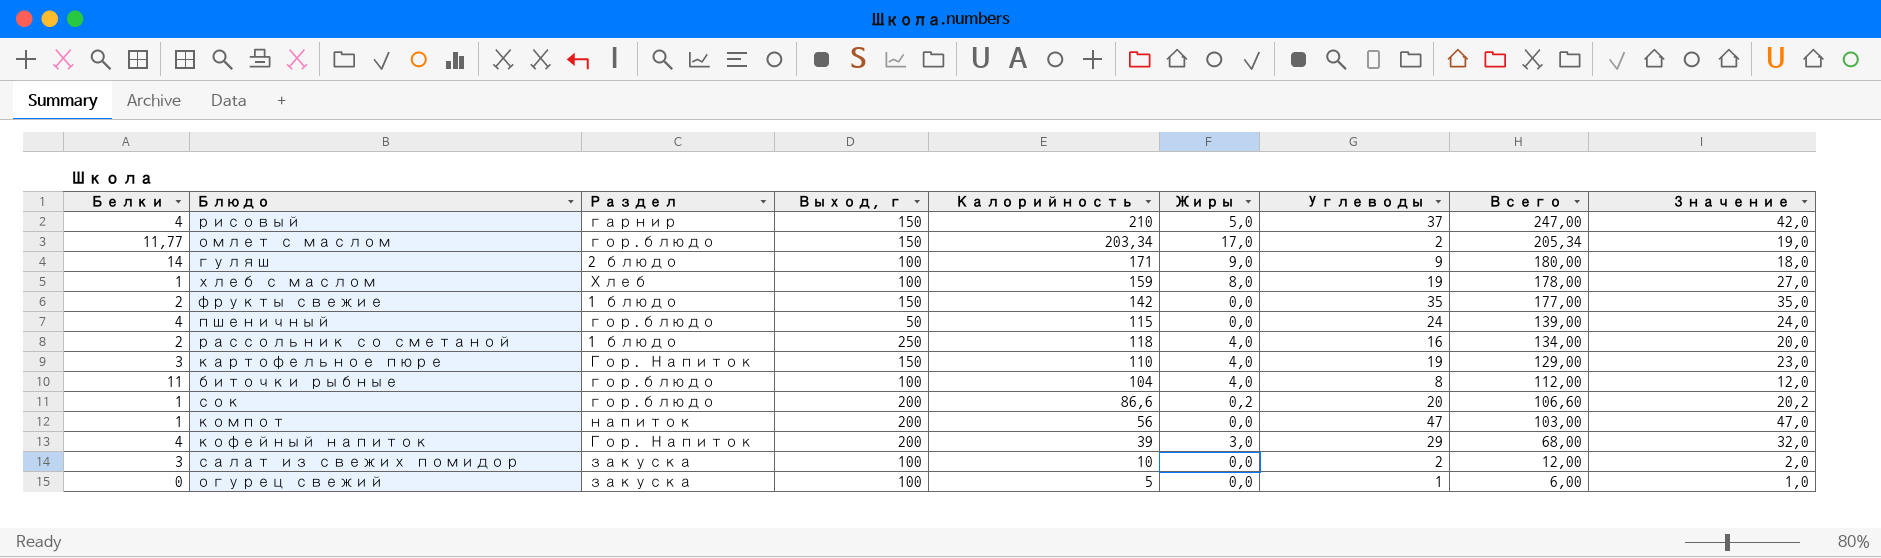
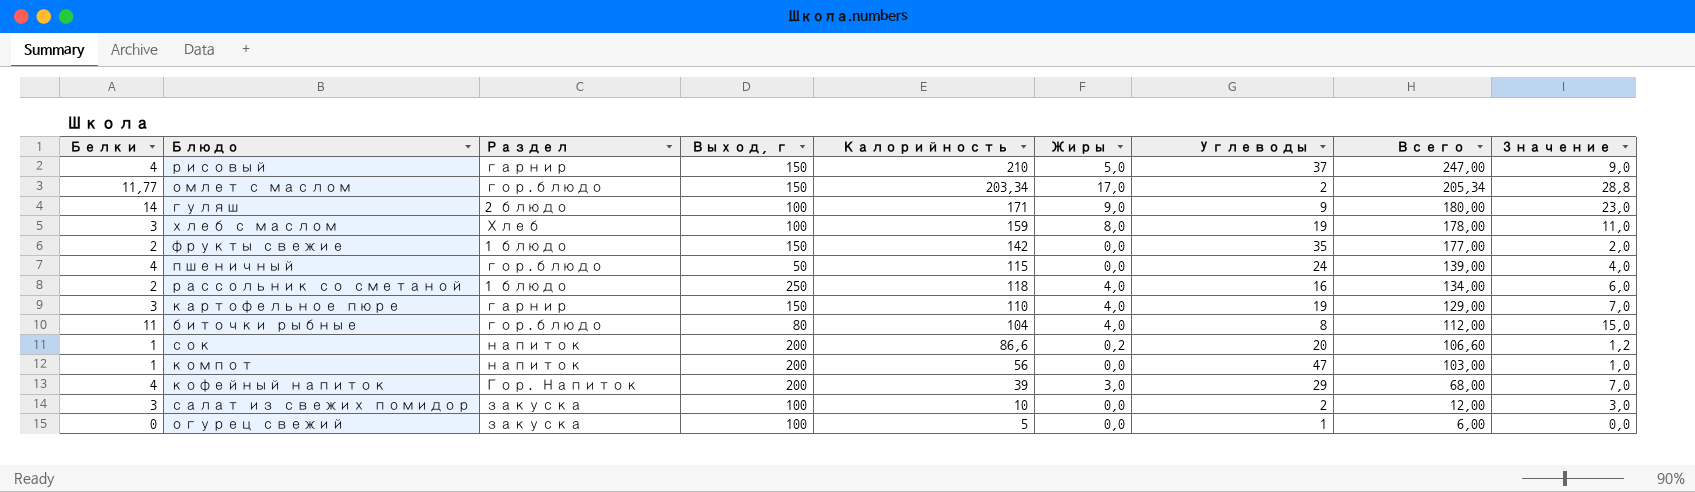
column Значение | formula: [Жиры] + [Углеводы] -> [Белки] + [Жиры]
хлеб с маслом | Белки: 1 -> 3
картофельное пюре | Раздел: Гор. Напиток -> гарнир
биточки рыбные | Выход, г: 100 -> 80
сок | Раздел: гор.блюдо -> напиток

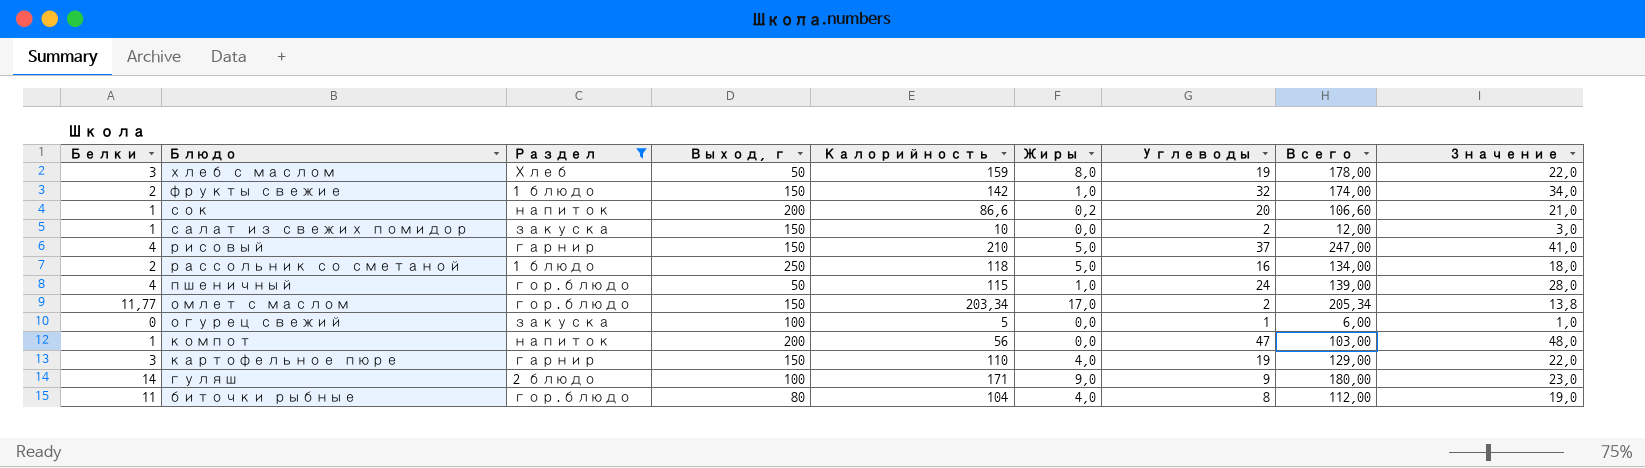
filter: none -> Раздел != Гор. Напиток
row order: Всего descending -> Блюдо descending
column Значение | formula: [Белки] + [Жиры] -> [Белки] + [Углеводы]
хлеб с маслом | Выход, г: 100 -> 50
фрукты свежие | Жиры: 0,0 -> 1,0
фрукты свежие | Углеводы: 35 -> 32
фрукты свежие | Всего: 177,00 -> 174,00
салат из свежих помидор | Белки: 3 -> 1
салат из свежих помидор | Выход, г: 100 -> 150
рассольник со сметаной | Жиры: 4,0 -> 5,0
пшеничный | Жиры: 0,0 -> 1,0

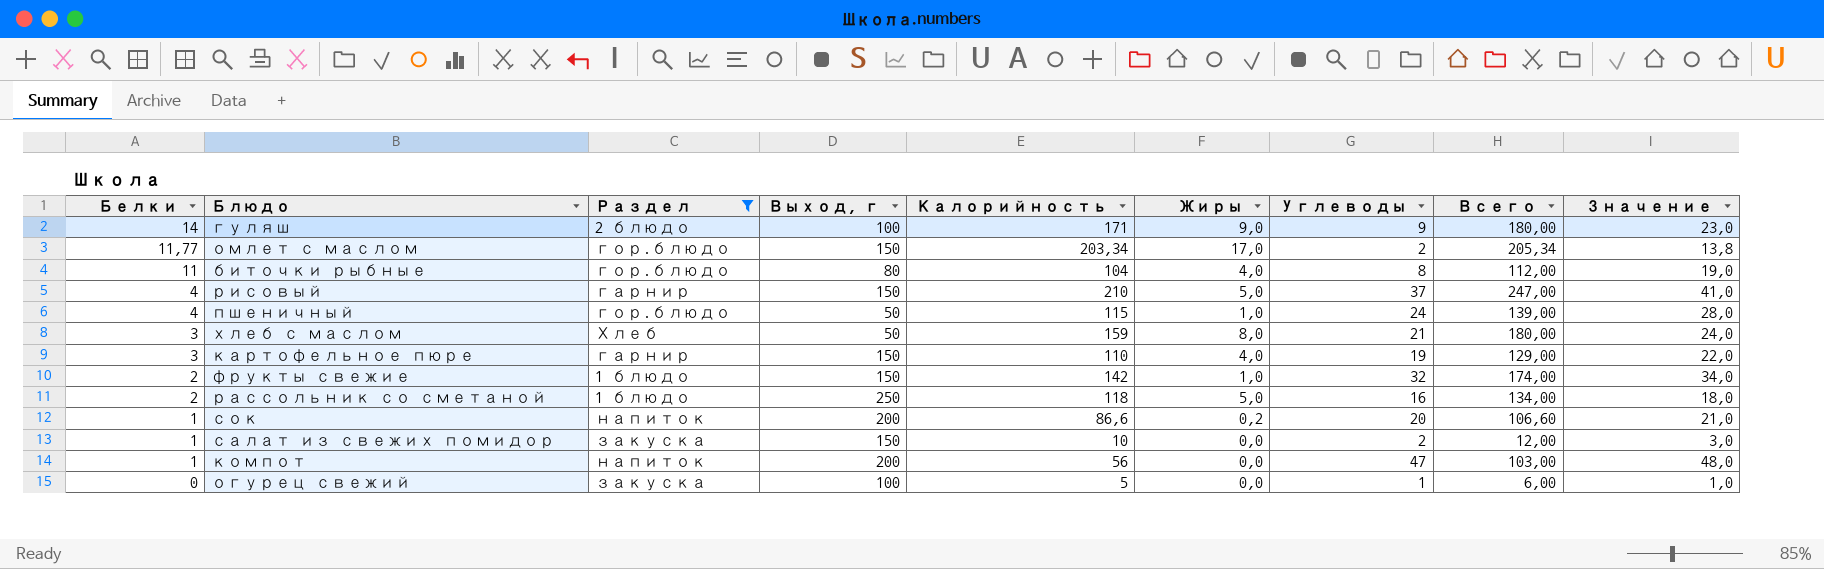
row order: Блюдо descending -> Белки descending
хлеб с маслом | Углеводы: 19 -> 21
хлеб с маслом | Всего: 178,00 -> 180,00
хлеб с маслом | Значение: 22,0 -> 24,0

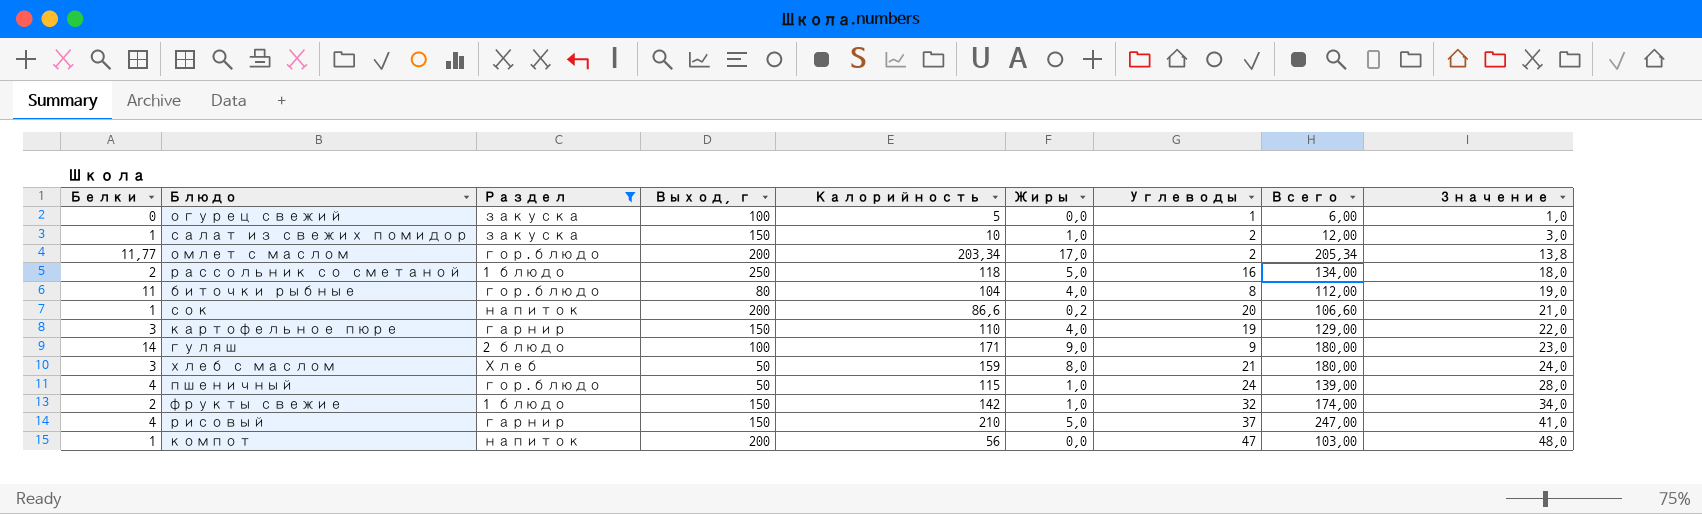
row order: Белки descending -> Значение ascending
салат из свежих помидор | Жиры: 0,0 -> 1,0
омлет с маслом | Выход, г: 150 -> 200

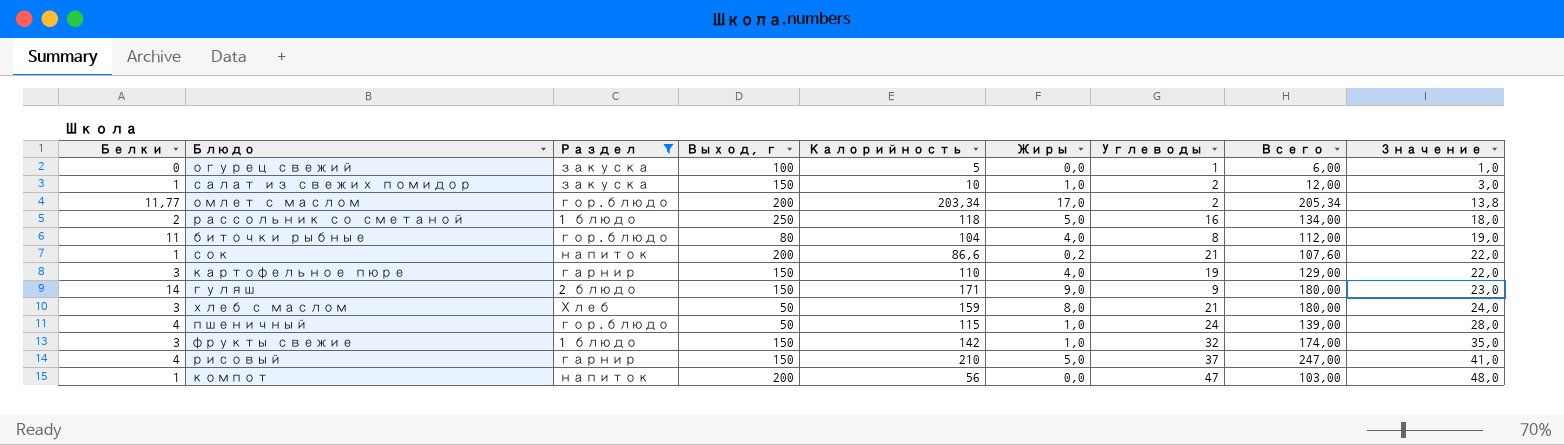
сок | Углеводы: 20 -> 21
сок | Всего: 106,60 -> 107,60
сок | Значение: 21,0 -> 22,0
гуляш | Выход, г: 100 -> 150
фрукты свежие | Белки: 2 -> 3
фрукты свежие | Значение: 34,0 -> 35,0

